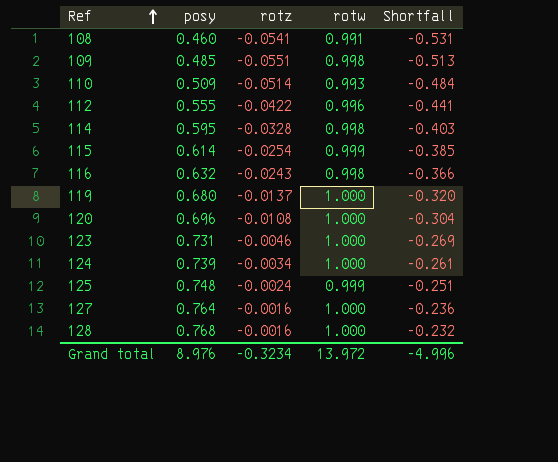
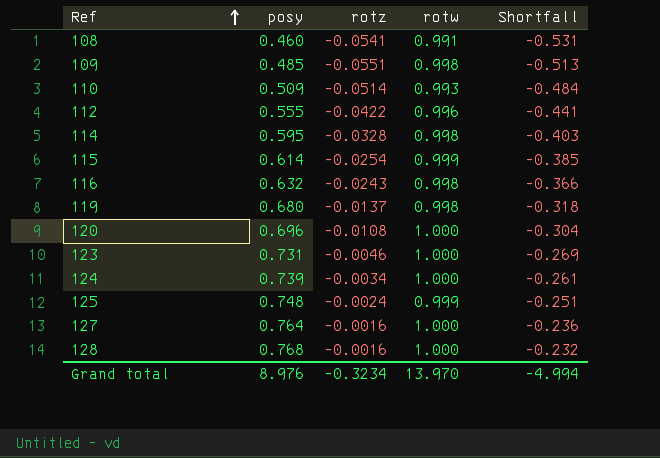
119 | rotw: 1.000 -> 0.998
119 | Shortfall: -0.320 -> -0.318
Grand total | rotw: 13.972 -> 13.970
Grand total | Shortfall: -4.996 -> -4.994

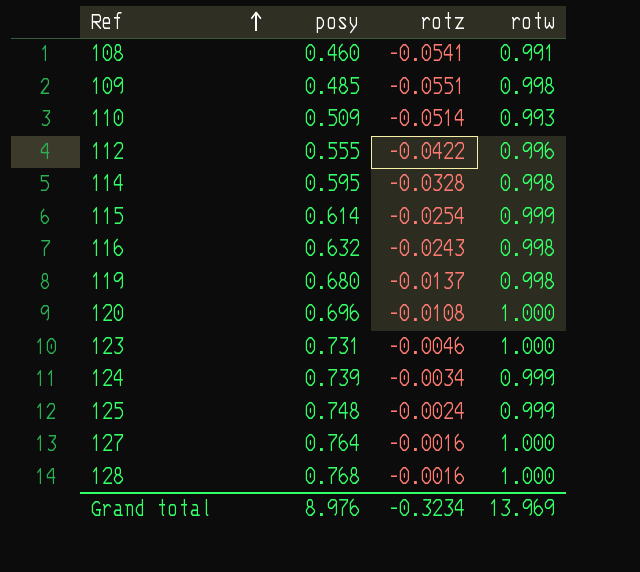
column Shortfall | formula: [posy] - [rotw] -> none
124 | rotw: 1.000 -> 0.999
Grand total | rotw: 13.970 -> 13.969

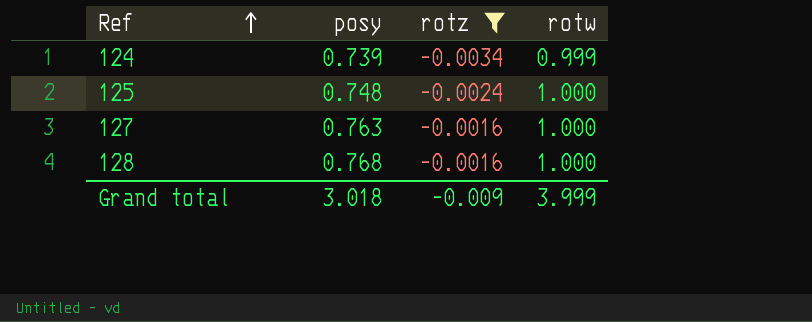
filter: none -> rotz >= -0.0034
125 | rotw: 0.999 -> 1.000
127 | posy: 0.764 -> 0.763
Grand total | posy: 8.976 -> 3.018
Grand total | rotz: -0.3234 -> -0.009
Grand total | rotw: 13.969 -> 3.999

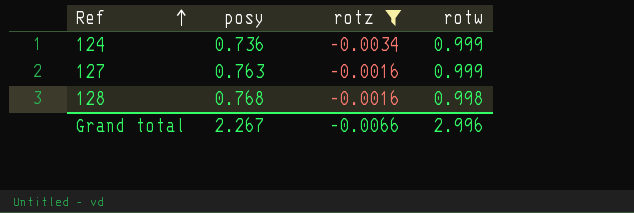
row 125: 0.748 | -0.0024 | 1.000 -> none
124 | posy: 0.739 -> 0.736
127 | rotw: 1.000 -> 0.999
128 | rotw: 1.000 -> 0.998
Grand total | posy: 3.018 -> 2.267
Grand total | rotz: -0.009 -> -0.0066
Grand total | rotw: 3.999 -> 2.996

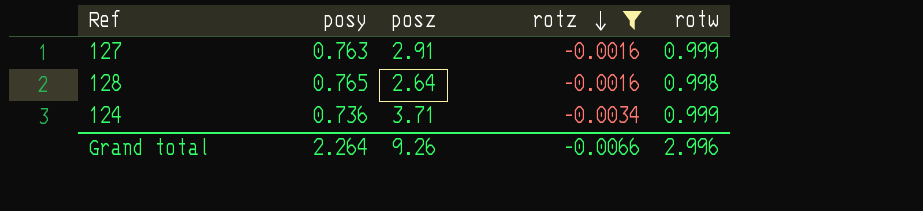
row order: Ref ascending -> rotz descending
column posz | position: none -> 3
128 | posy: 0.768 -> 0.765
Grand total | posy: 2.267 -> 2.264

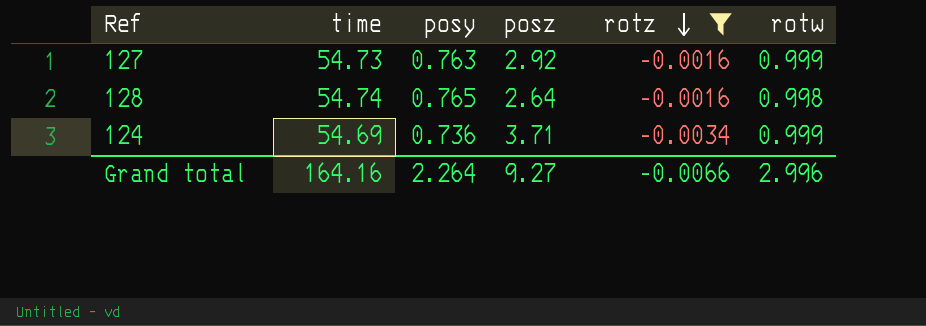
column time | position: none -> 2
127 | posz: 2.91 -> 2.92
Grand total | posz: 9.26 -> 9.27

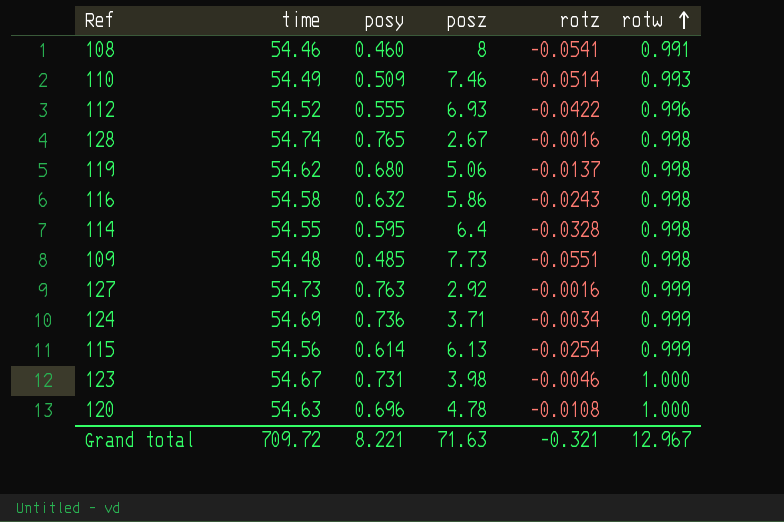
filter: rotz >= -0.0034 -> none
row order: rotz descending -> rotw ascending
128 | posz: 2.64 -> 2.67
Grand total | time: 164.16 -> 709.72
Grand total | posy: 2.264 -> 8.221
Grand total | posz: 9.27 -> 71.63
Grand total | rotz: -0.0066 -> -0.321
Grand total | rotw: 2.996 -> 12.967

